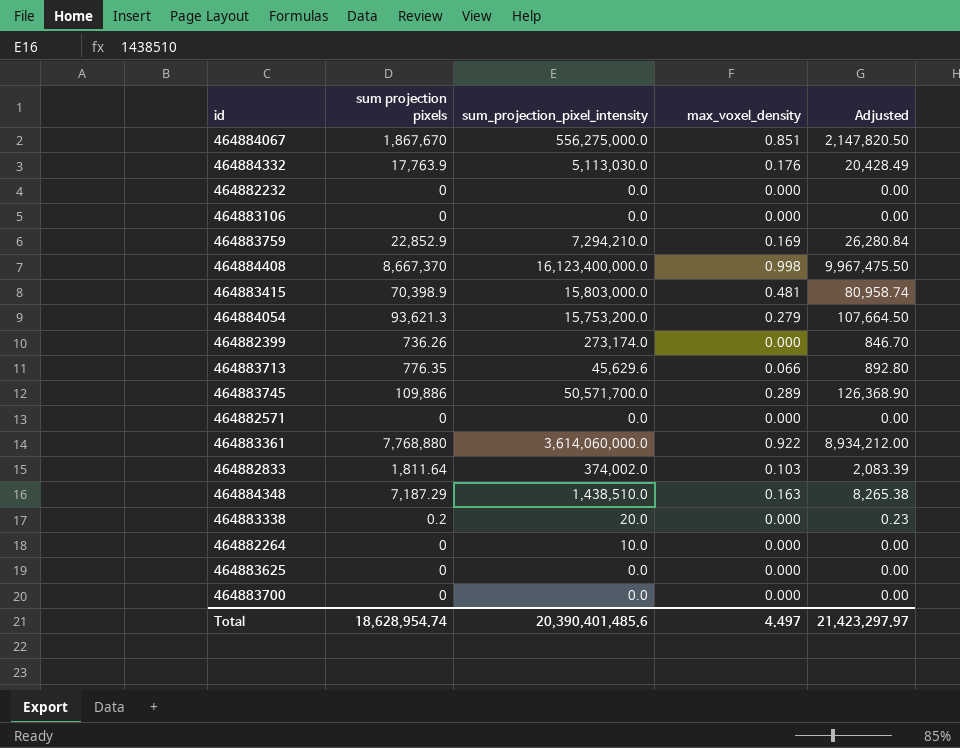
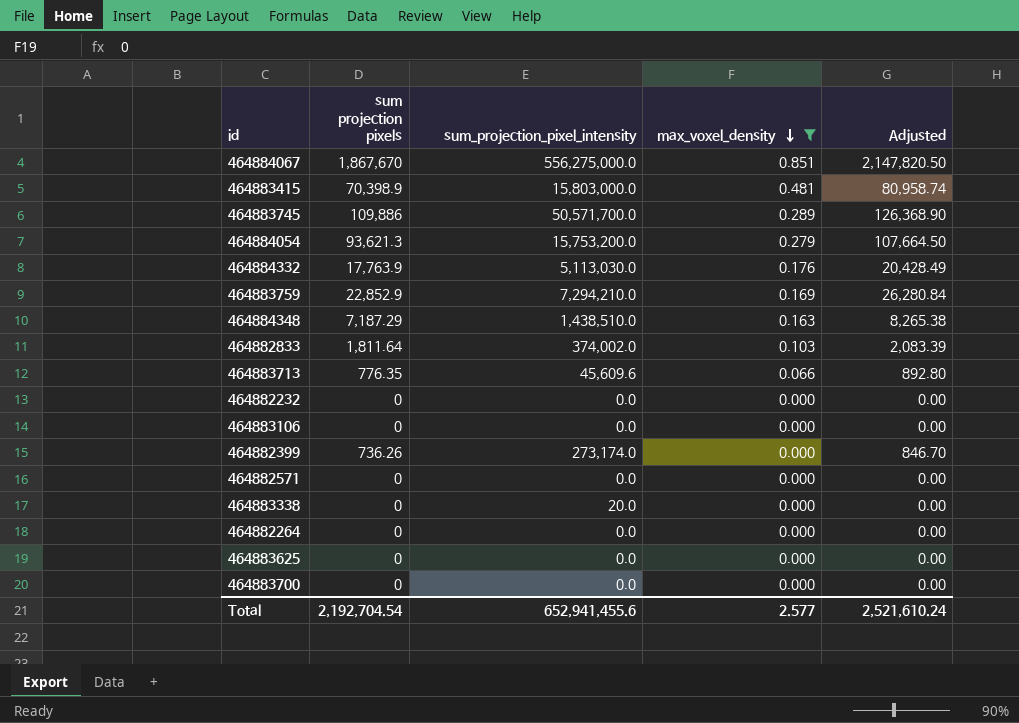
filter: none -> max_voxel_density <= 0.851
row order: none -> max_voxel_density descending
464883713 | sum_projection_pixel_intensity: 45,629.6 -> 45,609.6
464883338 | sum projection pixels: 0.2 -> 0
464883338 | Adjusted: 0.23 -> 0.00
464882264 | sum_projection_pixel_intensity: 10.0 -> 0.0
Total | sum projection pixels: 18,628,954.74 -> 2,192,704.54
Total | sum_projection_pixel_intensity: 20,390,401,485.6 -> 652,941,455.6
Total | max_voxel_density: 4.497 -> 2.577
Total | Adjusted: 21,423,297.97 -> 2,521,610.24

